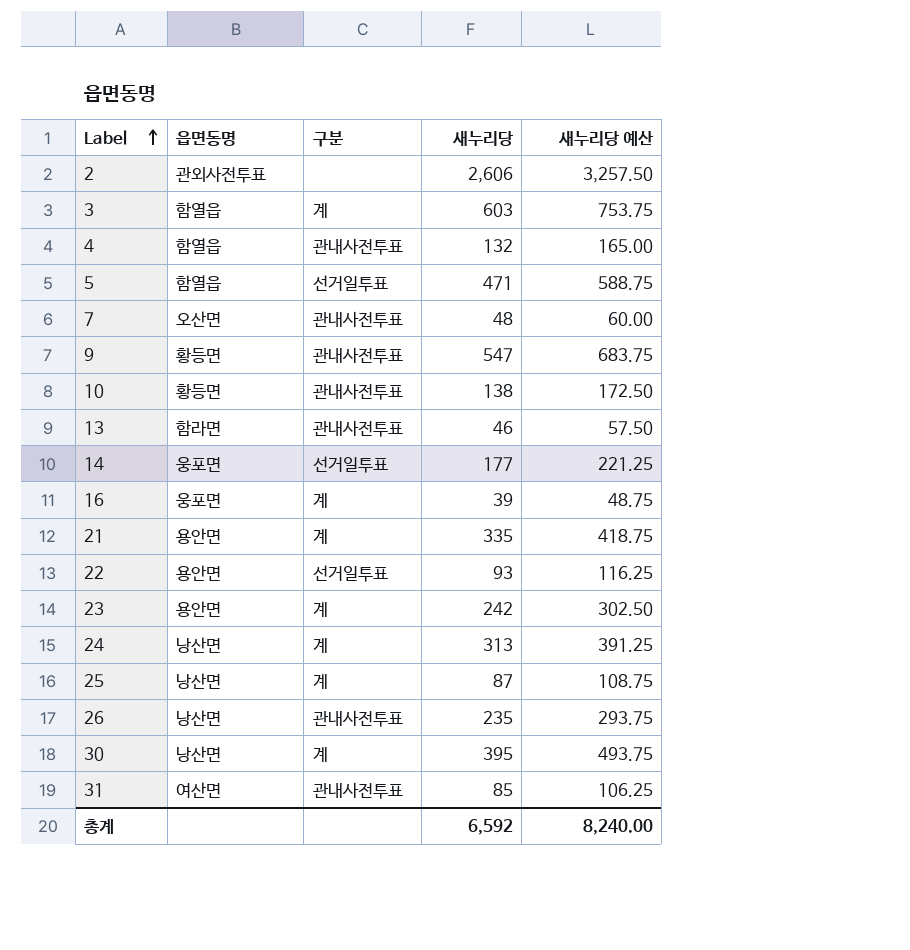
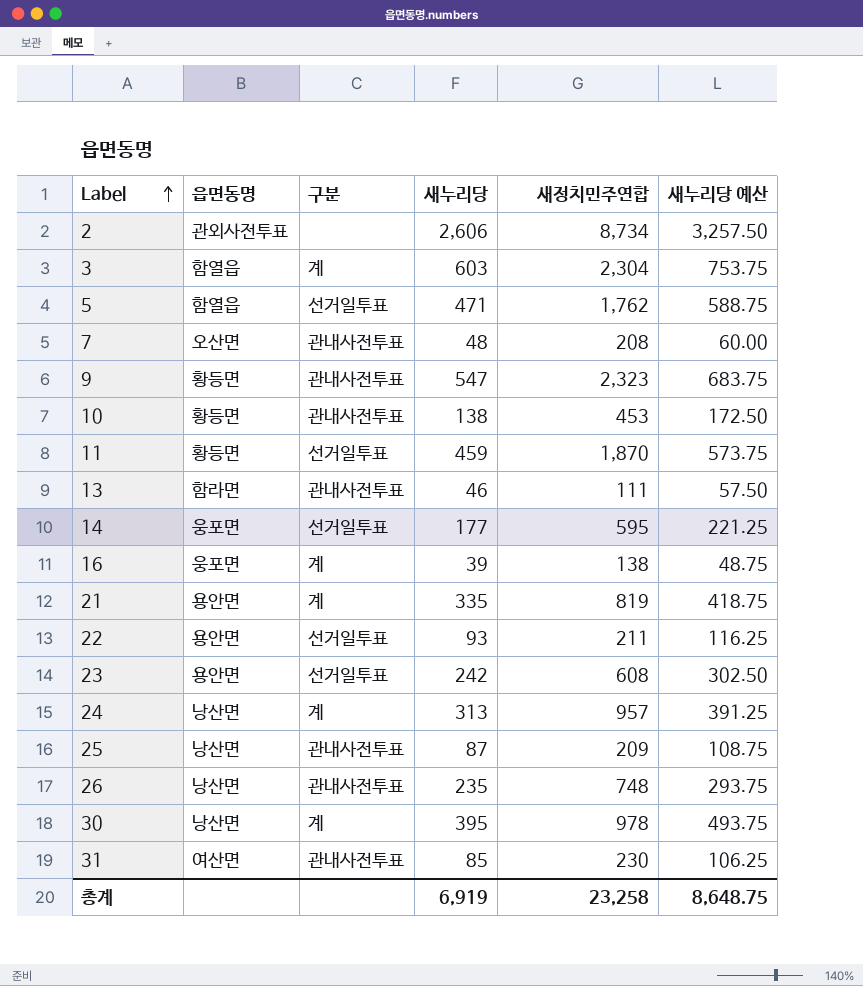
column 새정치민주연합 | position: none -> 5
row 4: 함열읍 | 관내사전투표 | 132 | 165.00 -> none
row 11: none -> 황등면 | 선거일투표 | 459 | 1,870 | 573.75
23 | 구분: 계 -> 선거일투표
25 | 구분: 계 -> 관내사전투표
총계 | 새누리당: 6,592 -> 6,919
총계 | 새누리당 예산: 8,240.00 -> 8,648.75

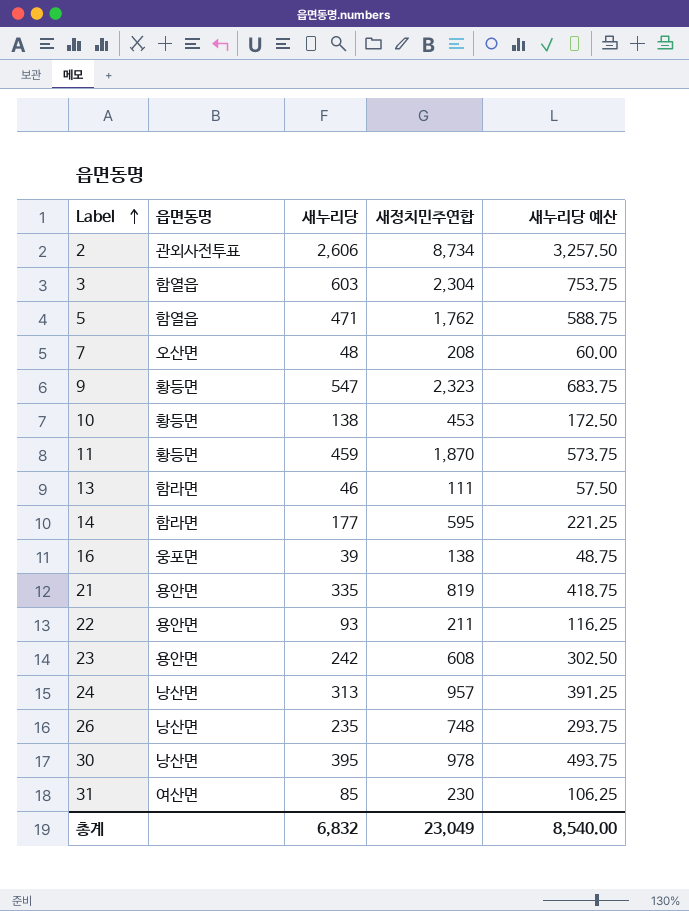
column 구분 | position: 3 -> none
row 25: 낭산면 | 관내사전투표 | 87 | 209 | 108.75 -> none
14 | 읍면동명: 웅포면 -> 함라면
총계 | 새누리당: 6,919 -> 6,832
총계 | 새정치민주연합: 23,258 -> 23,049
총계 | 새누리당 예산: 8,648.75 -> 8,540.00

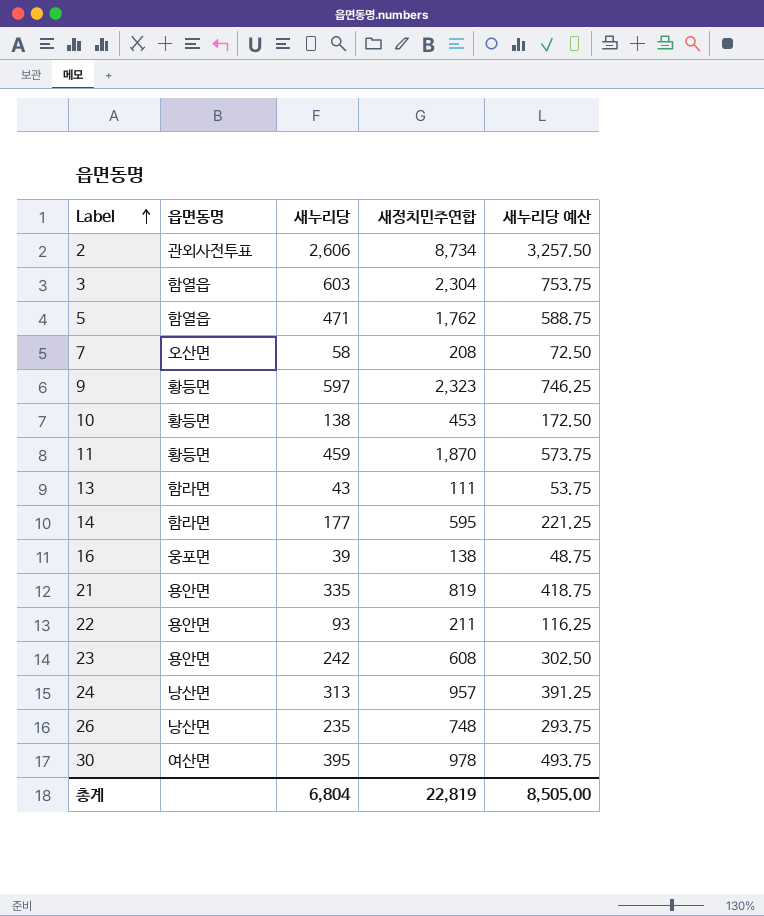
row 31: 여산면 | 85 | 230 | 106.25 -> none
7 | 새누리당: 48 -> 58
7 | 새누리당 예산: 60.00 -> 72.50
9 | 새누리당: 547 -> 597
9 | 새누리당 예산: 683.75 -> 746.25
13 | 새누리당: 46 -> 43
13 | 새누리당 예산: 57.50 -> 53.75
30 | 읍면동명: 낭산면 -> 여산면
총계 | 새누리당: 6,832 -> 6,804
총계 | 새정치민주연합: 23,049 -> 22,819
총계 | 새누리당 예산: 8,540.00 -> 8,505.00

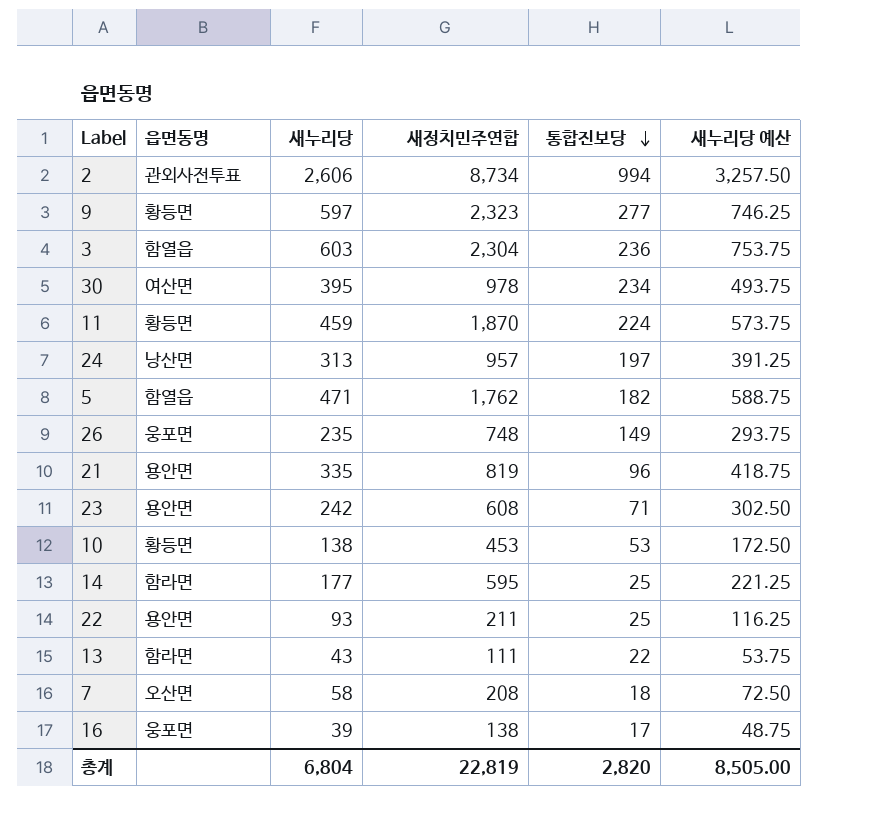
row order: Label ascending -> 통합진보당 descending
column 통합진보당 | position: none -> 5
26 | 읍면동명: 낭산면 -> 웅포면

